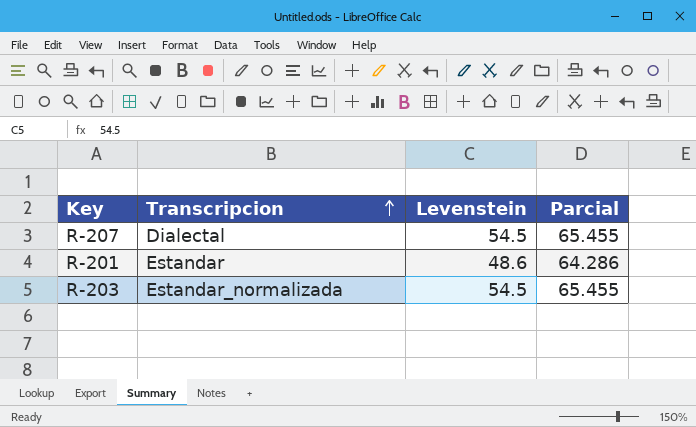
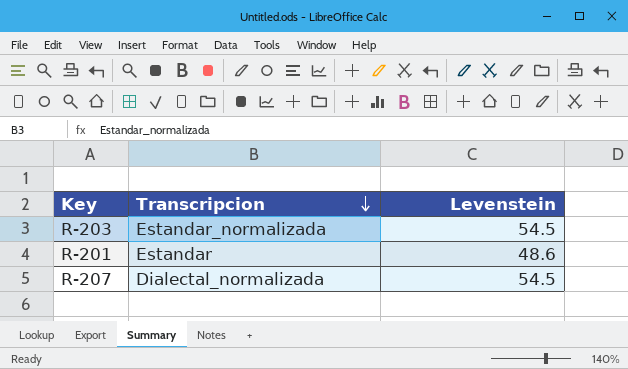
row order: Transcripcion ascending -> Transcripcion descending
column Parcial | position: 4 -> none
R-207 | Transcripcion: Dialectal -> Dialectal_normalizada

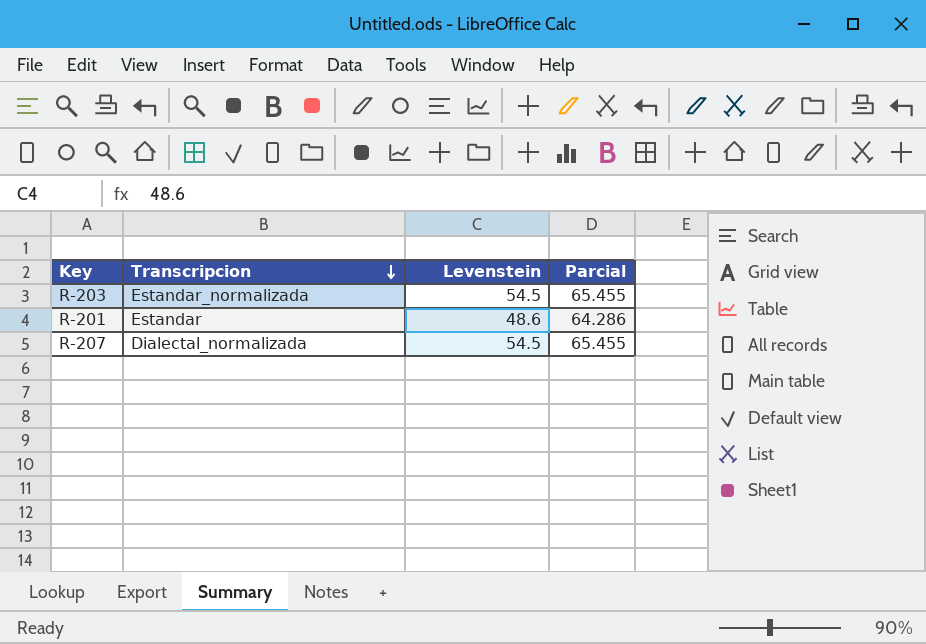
column Parcial | position: none -> 4

